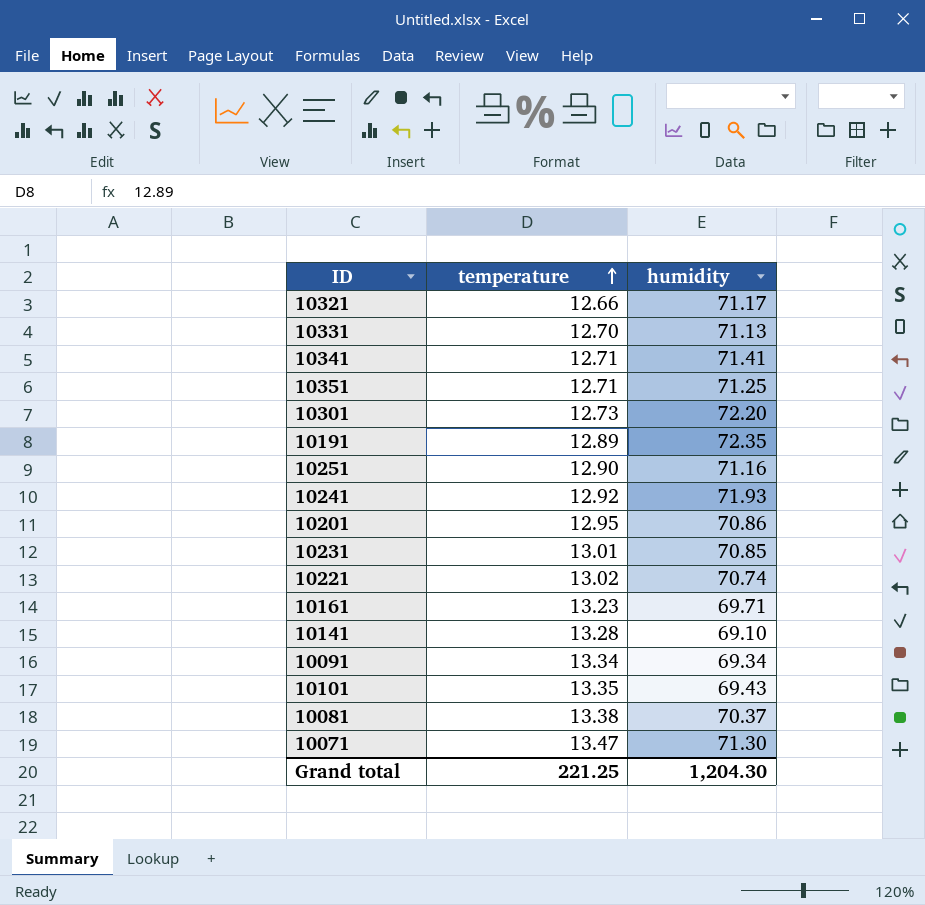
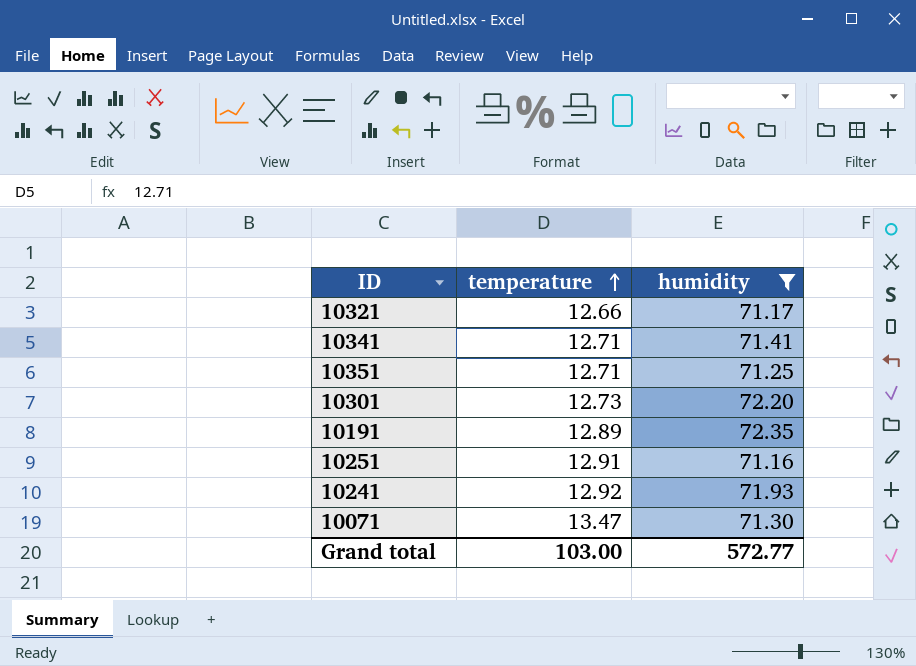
filter: none -> humidity >= 71.16
10251 | temperature: 12.90 -> 12.91
Grand total | temperature: 221.25 -> 103.00
Grand total | humidity: 1,204.30 -> 572.77

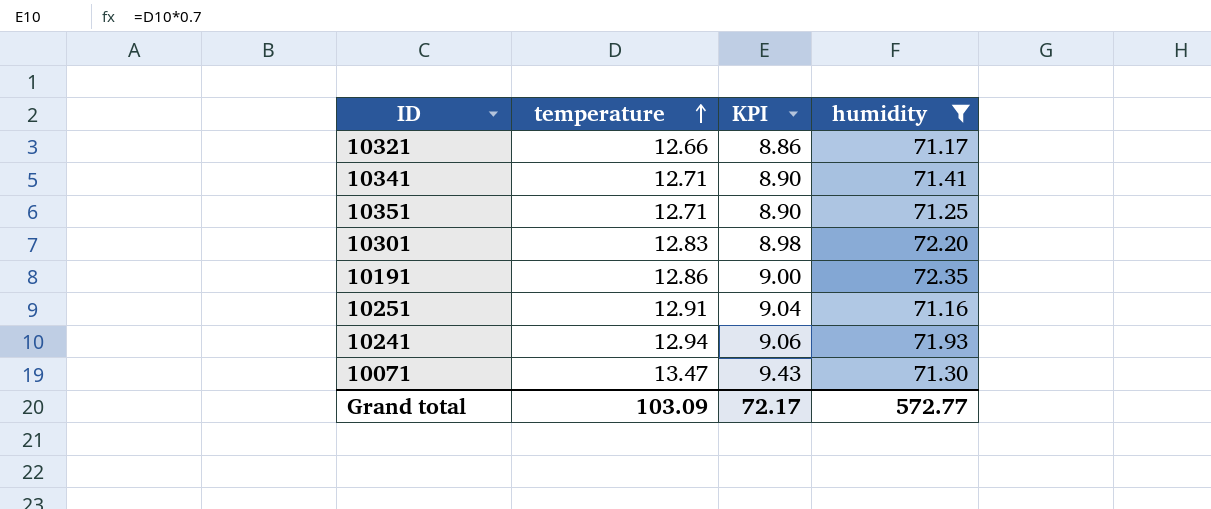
column KPI | formula: none -> [temperature] * 0.7
10301 | temperature: 12.73 -> 12.83
10191 | temperature: 12.89 -> 12.86
10241 | temperature: 12.92 -> 12.94
Grand total | temperature: 103.00 -> 103.09

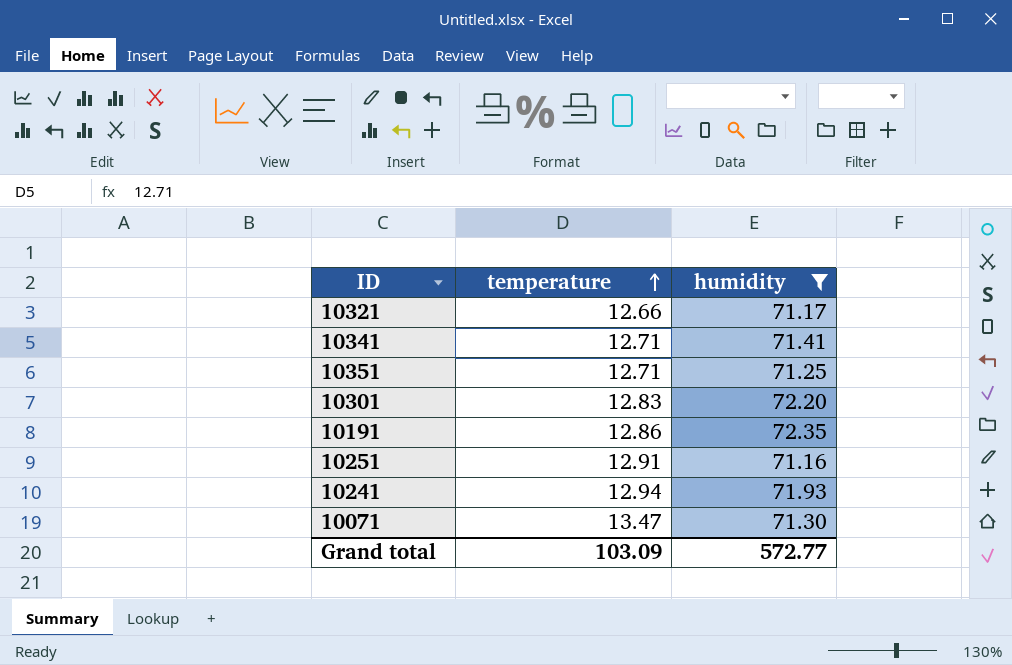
column KPI | formula: [temperature] * 0.7 -> none

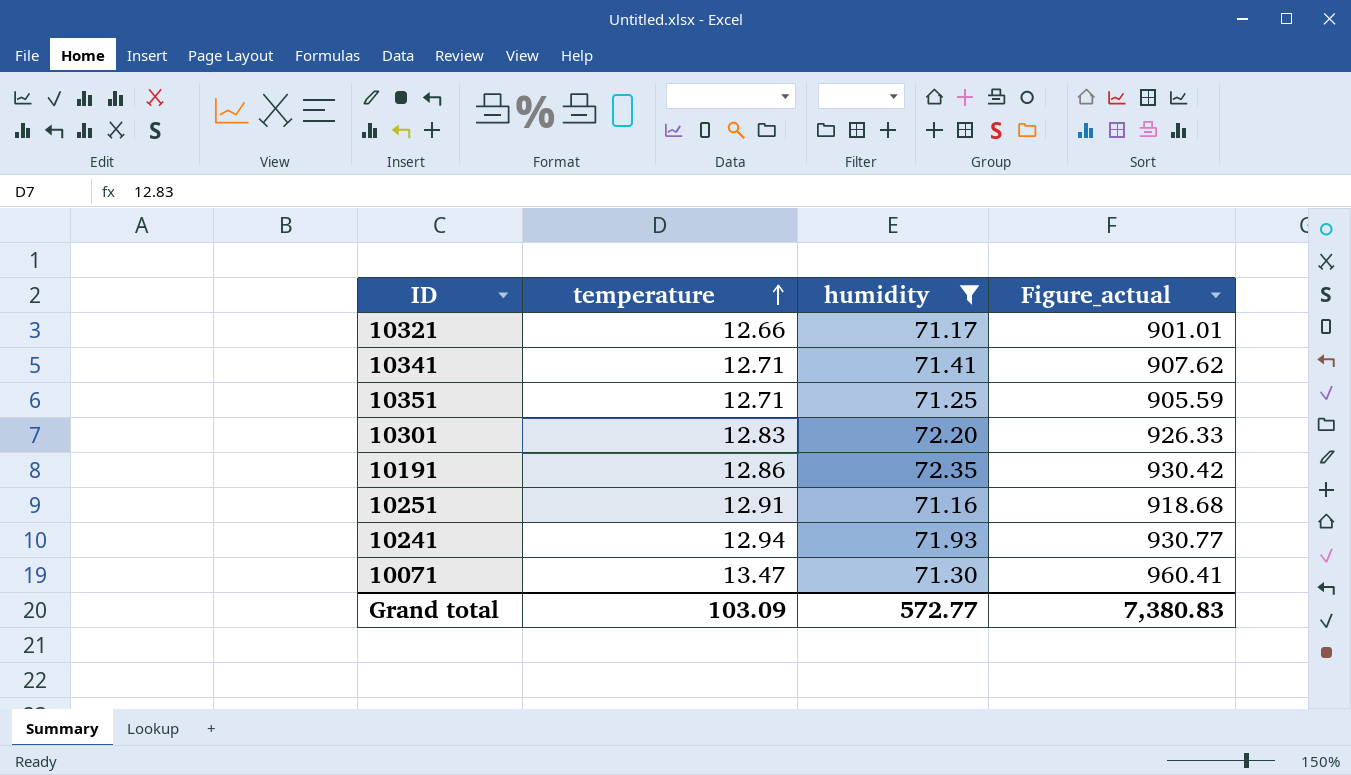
column Figure_actual | formula: none -> [temperature] * [humidity]

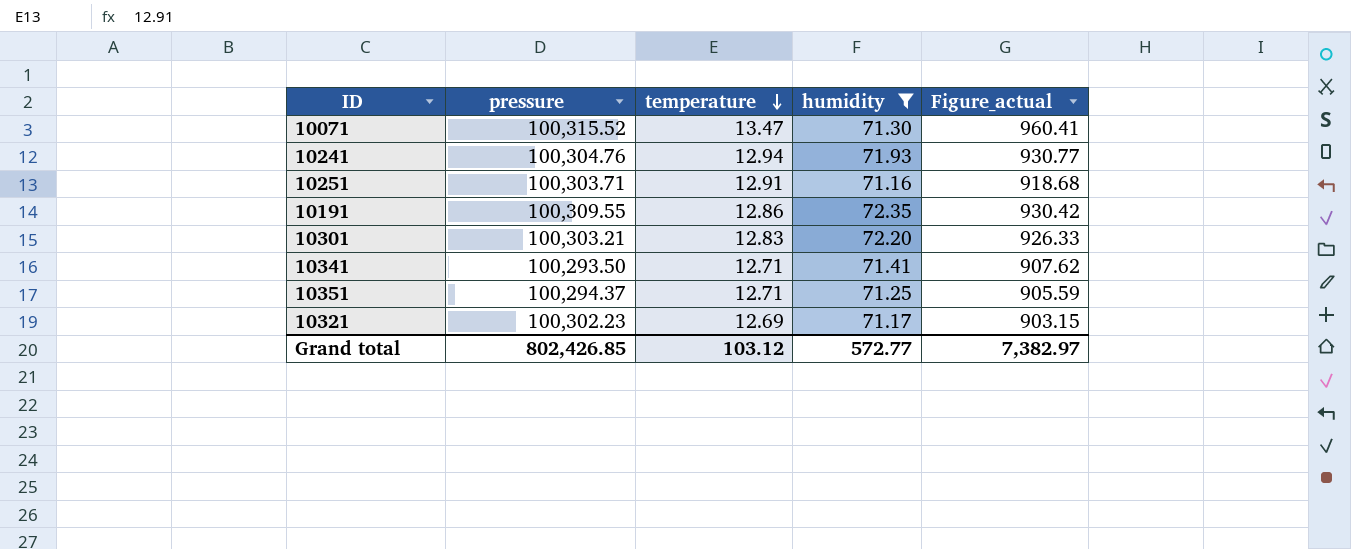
row order: temperature ascending -> temperature descending
column pressure | position: none -> 2
10321 | temperature: 12.66 -> 12.69
10321 | Figure_actual: 901.01 -> 903.15
Grand total | temperature: 103.09 -> 103.12
Grand total | Figure_actual: 7,380.83 -> 7,382.97

